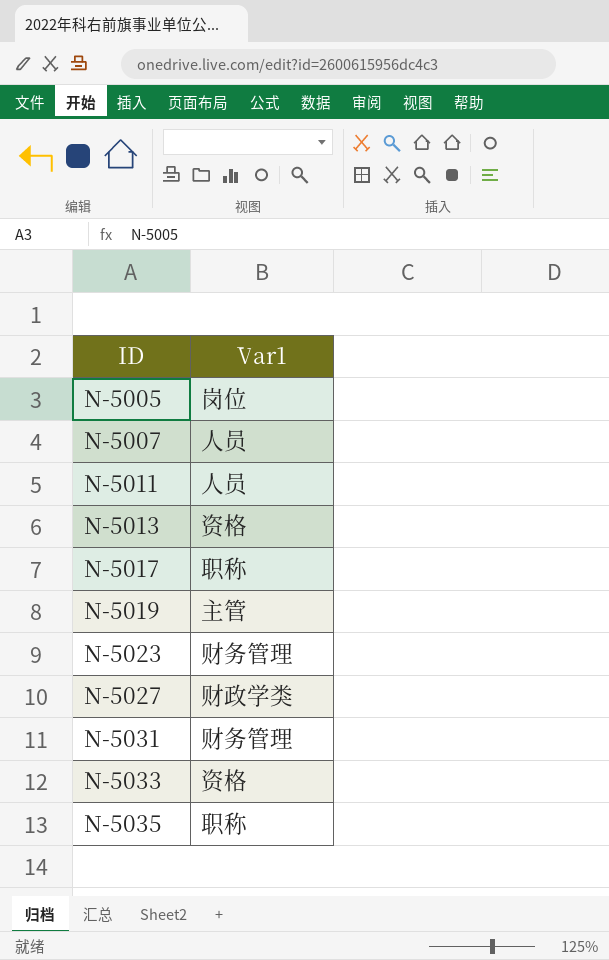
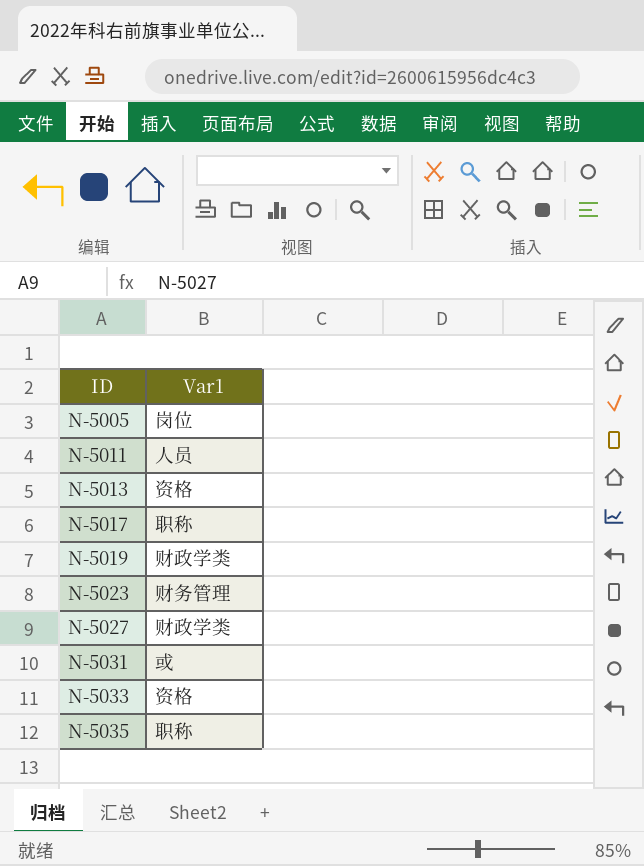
row N-5007: 人员 -> none
N-5019 | Var1: 主管 -> 财政学类
N-5031 | Var1: 财务管理 -> 或

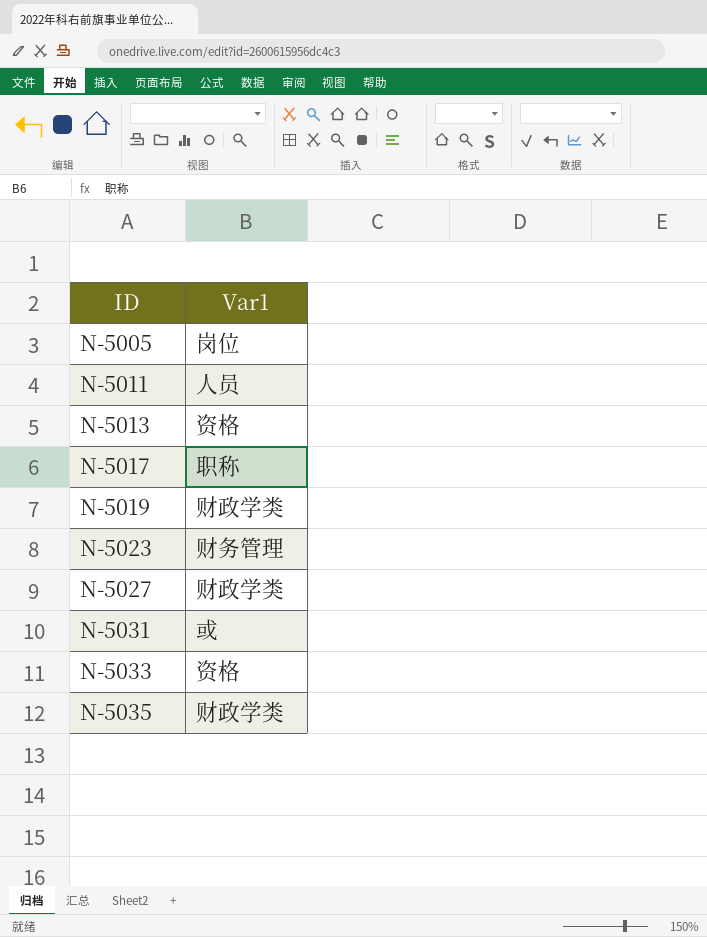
N-5035 | Var1: 职称 -> 财政学类

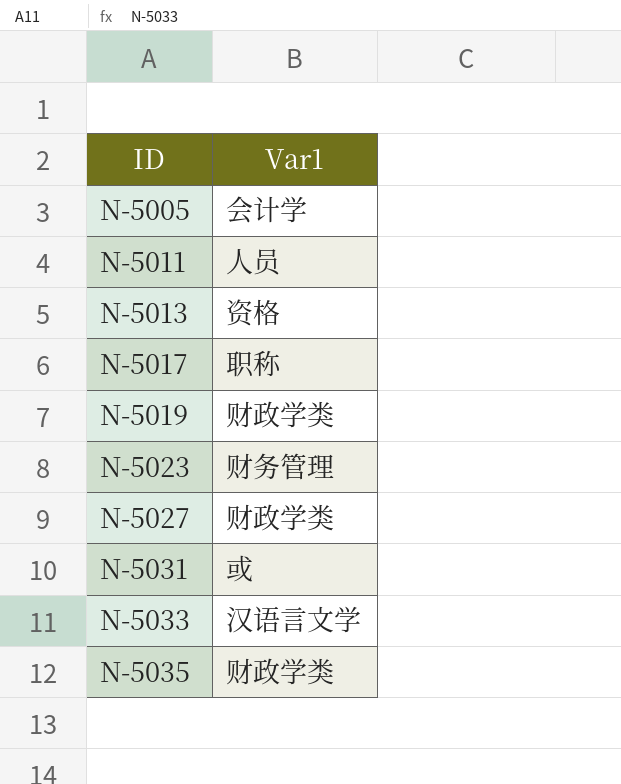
N-5005 | Var1: 岗位 -> 会计学
N-5033 | Var1: 资格 -> 汉语言文学

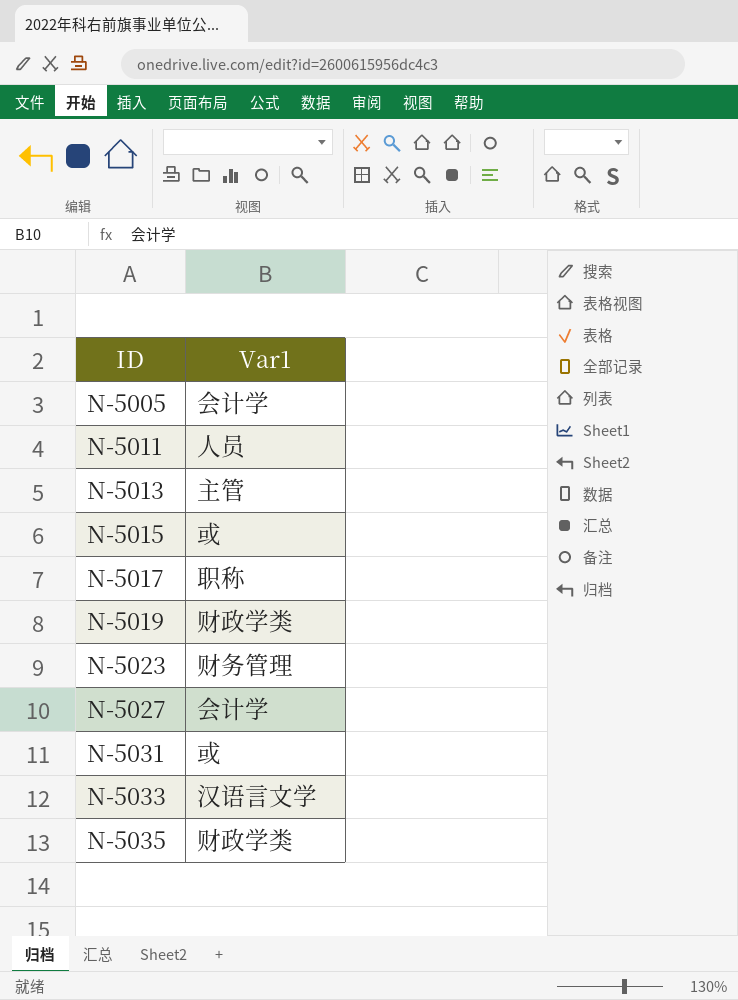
N-5013 | Var1: 资格 -> 主管
row N-5015: none -> 或
N-5027 | Var1: 财政学类 -> 会计学

